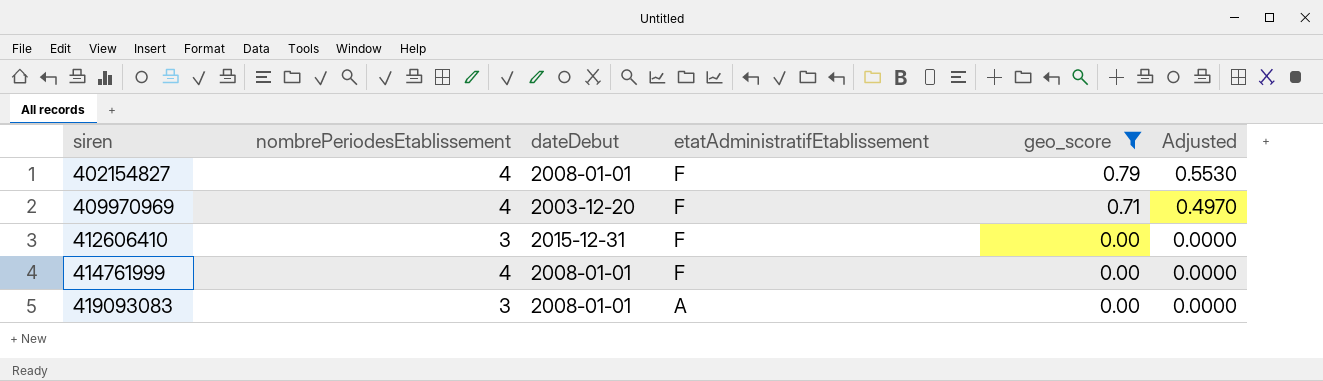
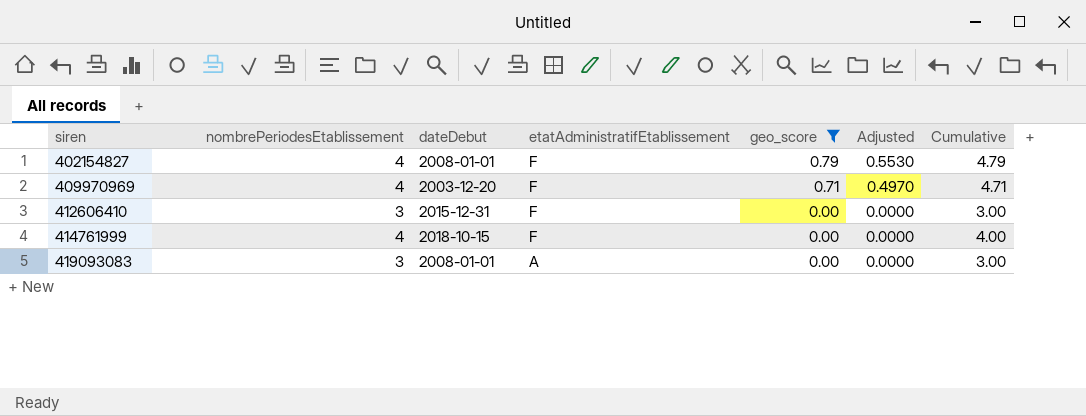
column Cumulative | formula: none -> [nombrePeriodesEtablissement] + [geo_score]
414761999 | dateDebut: 2008-01-01 -> 2018-10-15

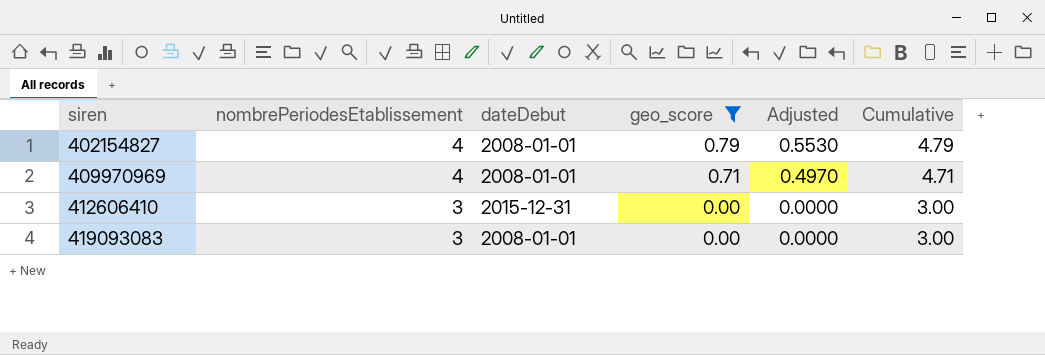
column etatAdministratifEtablissement | position: 4 -> none
row 414761999: 4 | 2018-10-15 | F | 0.00 | 0.0000 | 4.00 -> none
409970969 | dateDebut: 2003-12-20 -> 2008-01-01

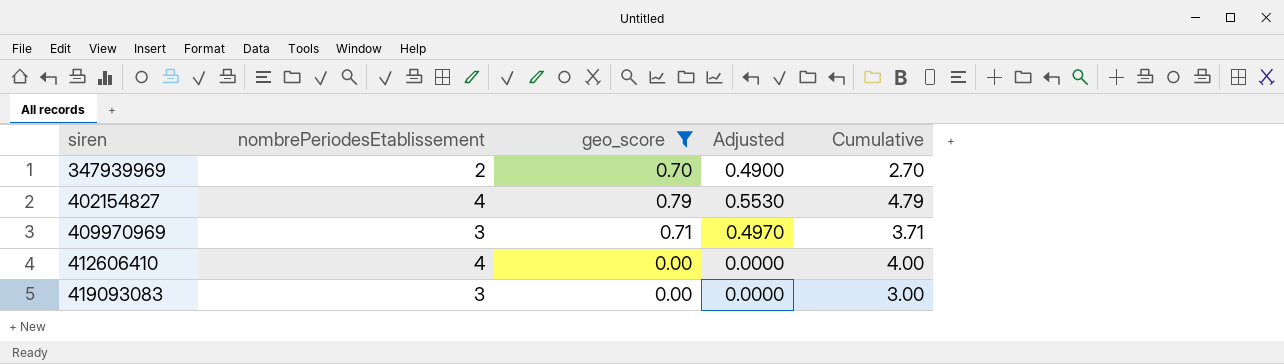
column dateDebut | position: 3 -> none
row 347939969: none -> 2 | 0.70 | 0.4900 | 2.70
409970969 | nombrePeriodesEtablissement: 4 -> 3
409970969 | Cumulative: 4.71 -> 3.71
412606410 | nombrePeriodesEtablissement: 3 -> 4
412606410 | Cumulative: 3.00 -> 4.00

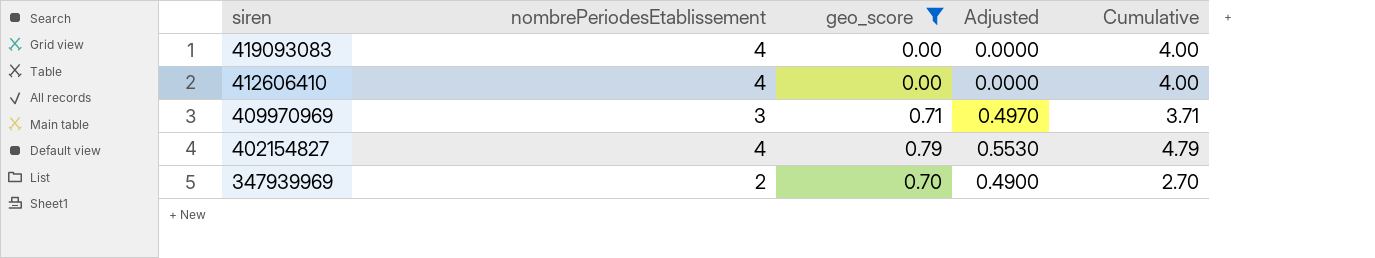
row order: siren ascending -> siren descending
419093083 | nombrePeriodesEtablissement: 3 -> 4
419093083 | Cumulative: 3.00 -> 4.00

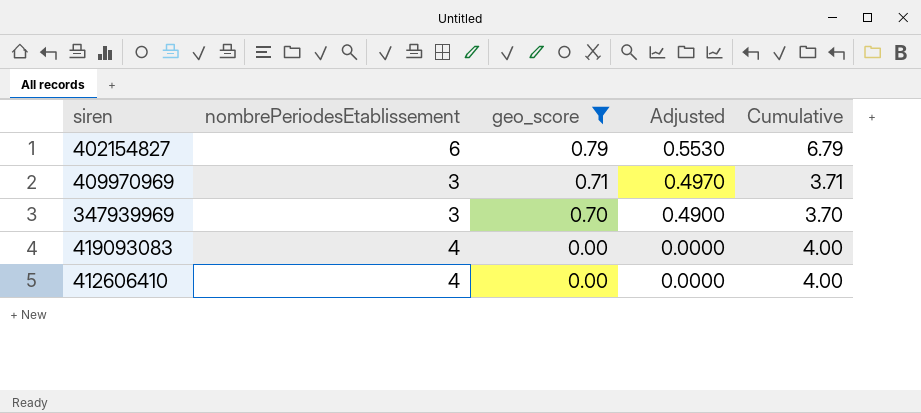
row order: siren descending -> geo_score descending
402154827 | nombrePeriodesEtablissement: 4 -> 6
402154827 | Cumulative: 4.79 -> 6.79
347939969 | nombrePeriodesEtablissement: 2 -> 3
347939969 | Cumulative: 2.70 -> 3.70

